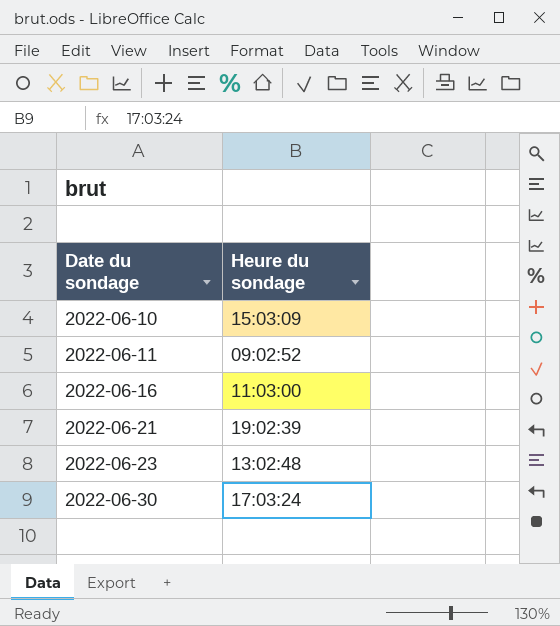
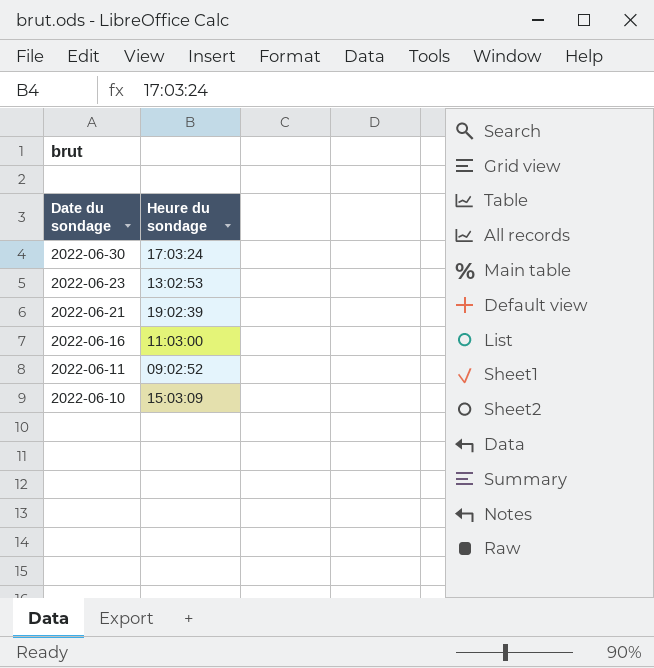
row order: Date du sondage ascending -> Date du sondage descending
2022-06-23 | Heure du sondage: 13:02:48 -> 13:02:53

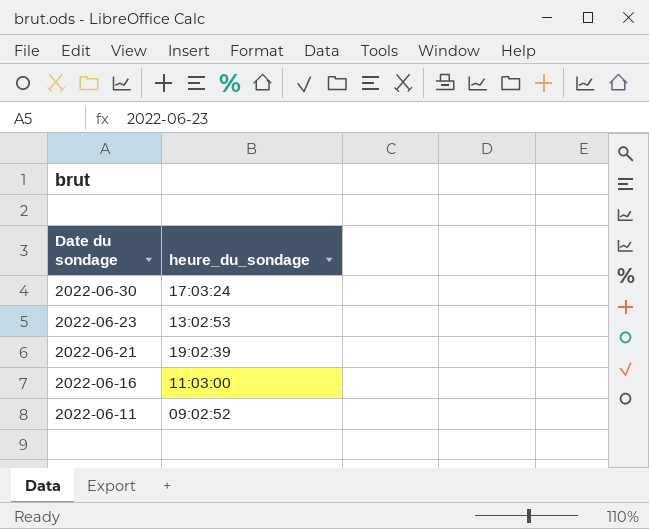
column name: Heure du sondage -> heure_du_sondage
row 2022-06-10: 15:03:09 -> none

